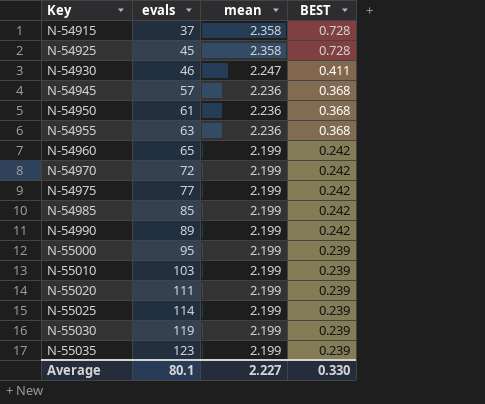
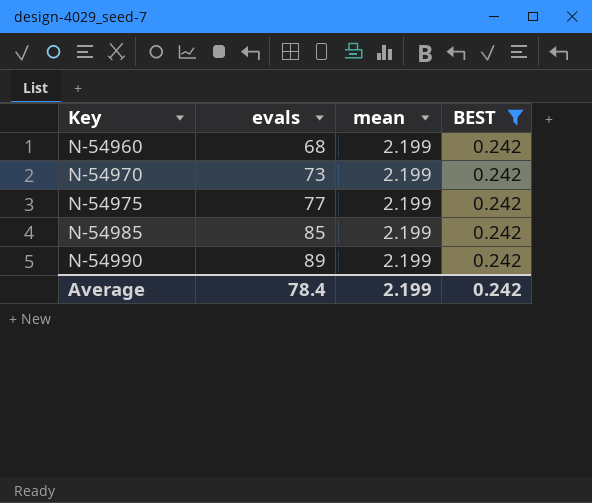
filter: none -> BEST = 0.242
N-54960 | evals: 65 -> 68
N-54970 | evals: 72 -> 73
Average | evals: 80.1 -> 78.4
Average | mean: 2.227 -> 2.199
Average | BEST: 0.330 -> 0.242

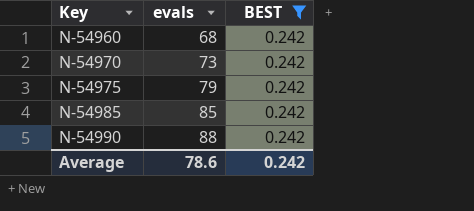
column mean | position: 3 -> none
N-54975 | evals: 77 -> 79
N-54990 | evals: 89 -> 88
Average | evals: 78.4 -> 78.6

